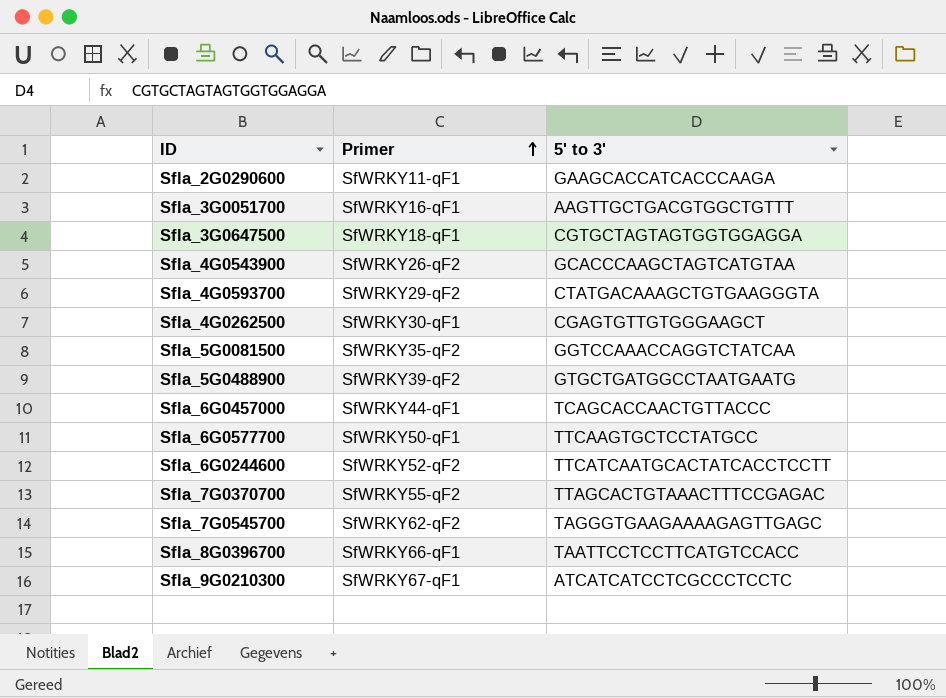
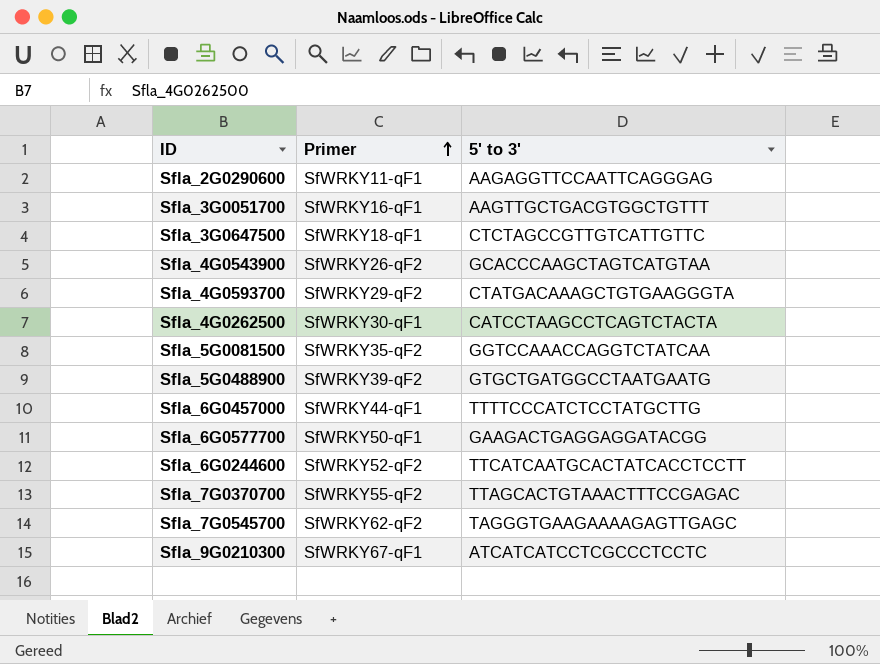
row Sfla_8G0396700: SfWRKY66-qF1 | TAATTCCTCCTTCATGTCCACC -> none
Sfla_2G0290600 | 5' to 3': GAAGCACCATCACCCAAGA -> AAGAGGTTCCAATTCAGGGAG
Sfla_3G0647500 | 5' to 3': CGTGCTAGTAGTGGTGGAGGA -> CTCTAGCCGTTGTCATTGTTC
Sfla_4G0262500 | 5' to 3': CGAGTGTTGTGGGAAGCT -> CATCCTAAGCCTCAGTCTACTA
Sfla_6G0457000 | 5' to 3': TCAGCACCAACTGTTACCC -> TTTTCCCATCTCCTATGCTTG
Sfla_6G0577700 | 5' to 3': TTCAAGTGCTCCTATGCC -> GAAGACTGAGGAGGATACGG

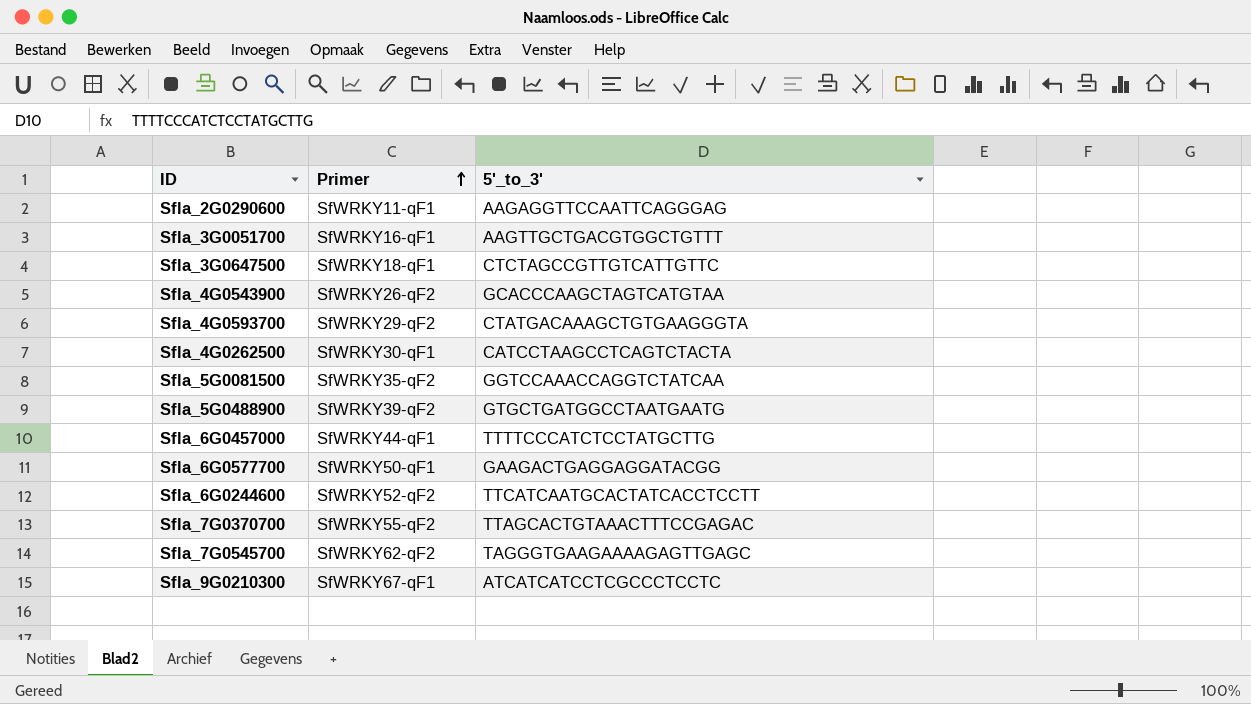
column name: 5' to 3' -> 5'_to_3'

